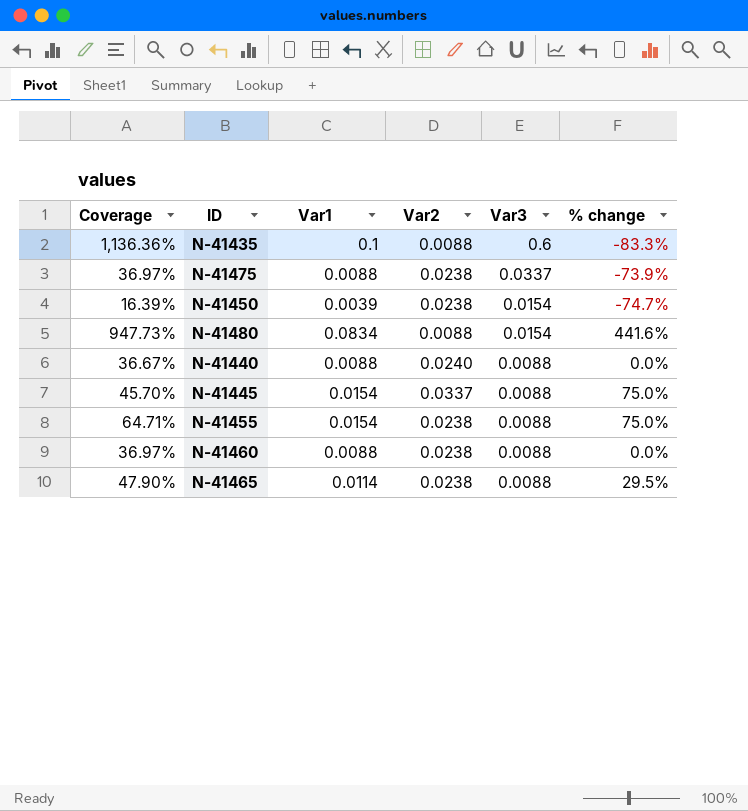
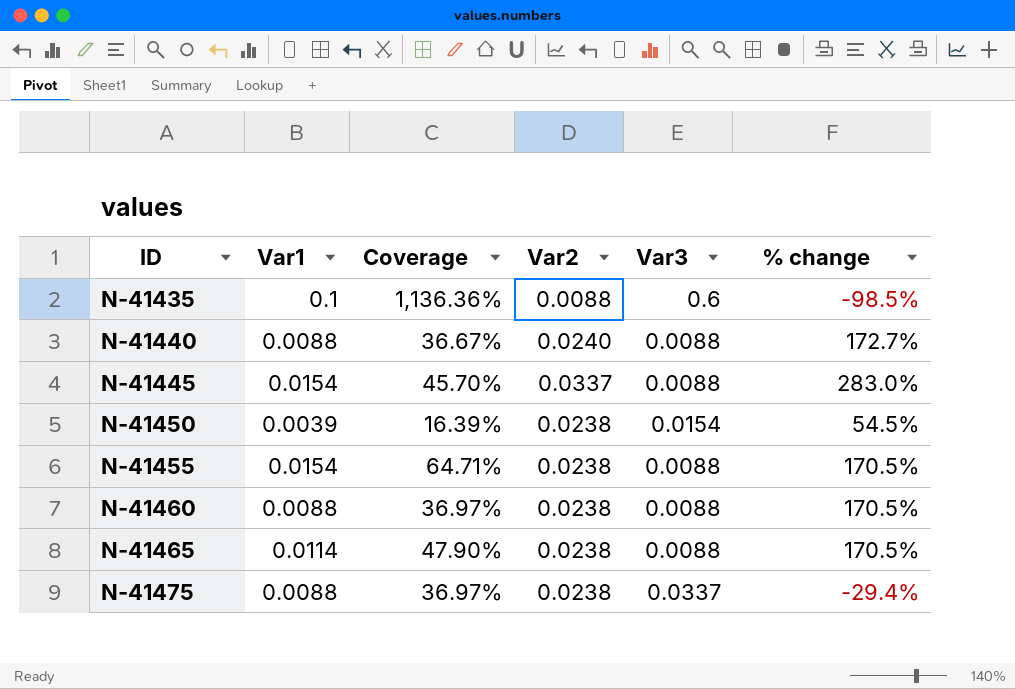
row order: Var3 descending -> ID ascending
column Coverage | position: 1 -> 3
column % change | formula: ([Var1] - [Var3]) / [Var3] -> ([Var2] - [Var3]) / [Var3]
row N-41480: 947.73% | 0.0834 | 0.0088 | 0.0154 | 441.6% -> none

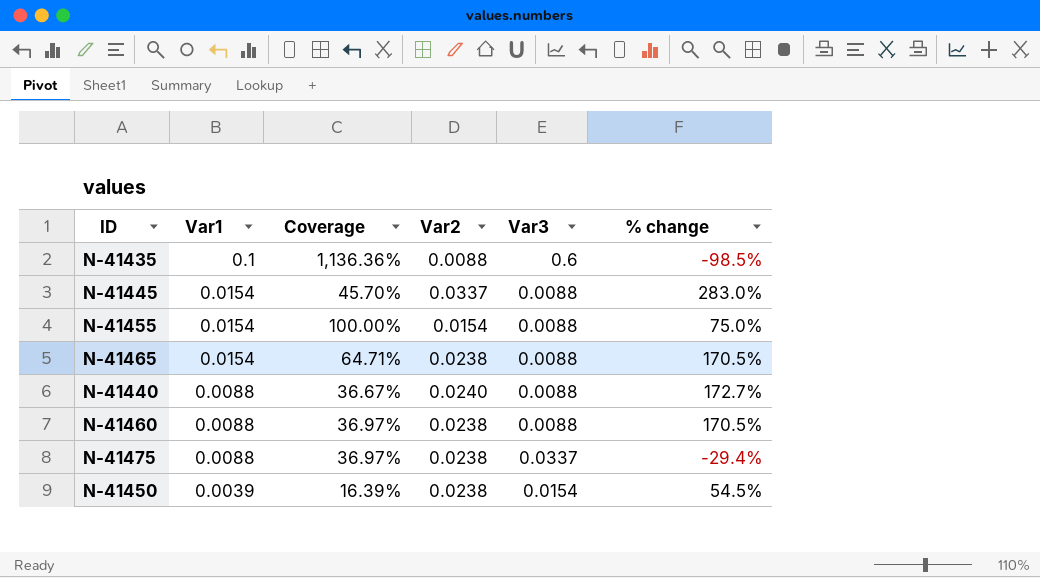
row order: ID ascending -> Var1 descending
N-41455 | Coverage: 64.71% -> 100.00%
N-41455 | Var2: 0.0238 -> 0.0154
N-41455 | % change: 170.5% -> 75.0%
N-41465 | Var1: 0.0114 -> 0.0154
N-41465 | Coverage: 47.90% -> 64.71%

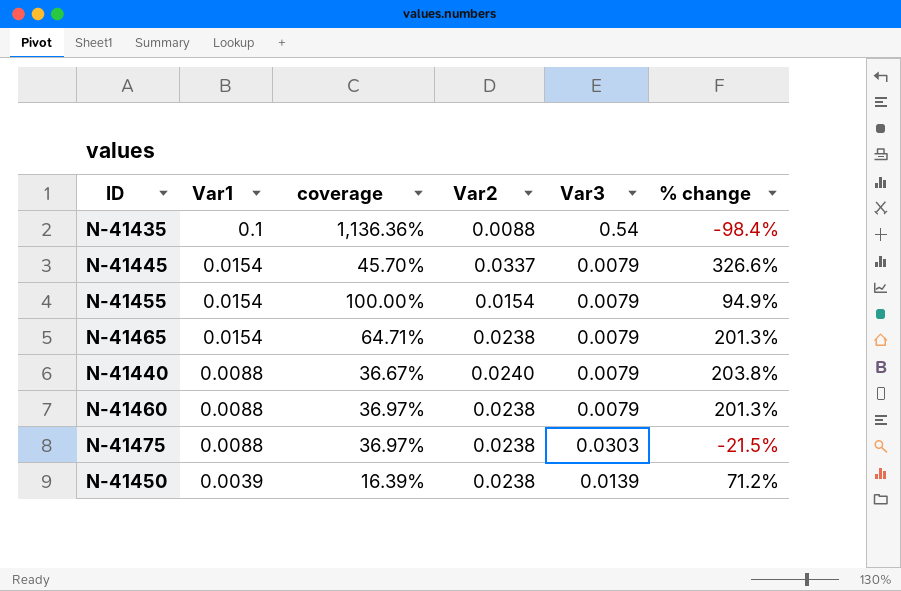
column name: Coverage -> coverage
N-41435 | Var3: 0.6 -> 0.54
N-41435 | % change: -98.5% -> -98.4%
N-41445 | Var3: 0.0088 -> 0.0079
N-41445 | % change: 283.0% -> 326.6%
N-41455 | Var3: 0.0088 -> 0.0079
N-41455 | % change: 75.0% -> 94.9%
N-41465 | Var3: 0.0088 -> 0.0079
N-41465 | % change: 170.5% -> 201.3%
N-41440 | Var3: 0.0088 -> 0.0079
N-41440 | % change: 172.7% -> 203.8%
N-41460 | Var3: 0.0088 -> 0.0079
N-41460 | % change: 170.5% -> 201.3%
N-41475 | Var3: 0.0337 -> 0.0303
N-41475 | % change: -29.4% -> -21.5%
N-41450 | Var3: 0.0154 -> 0.0139
N-41450 | % change: 54.5% -> 71.2%

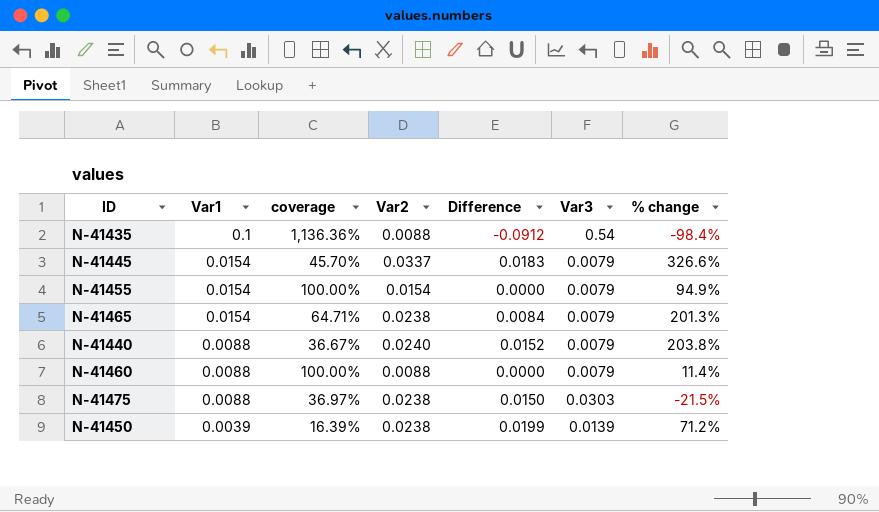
column Difference | formula: none -> [Var2] - [Var1]
N-41460 | coverage: 36.97% -> 100.00%
N-41460 | Var2: 0.0238 -> 0.0088
N-41460 | % change: 201.3% -> 11.4%

